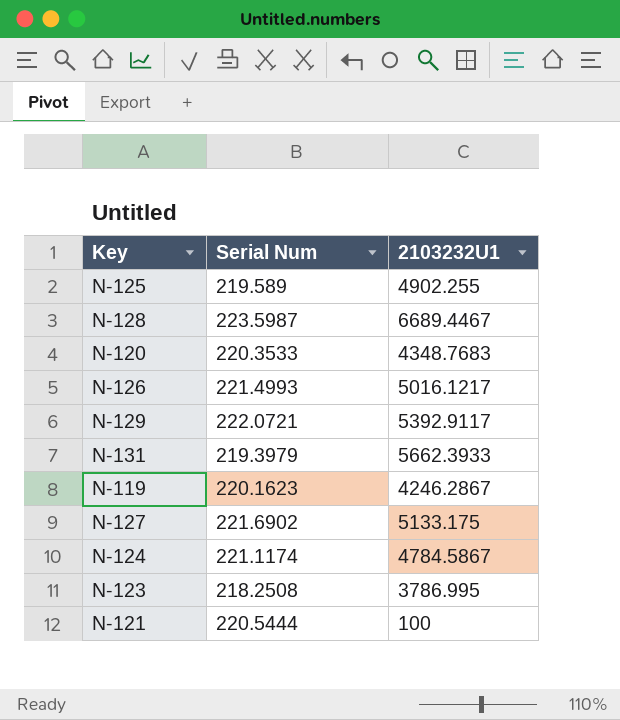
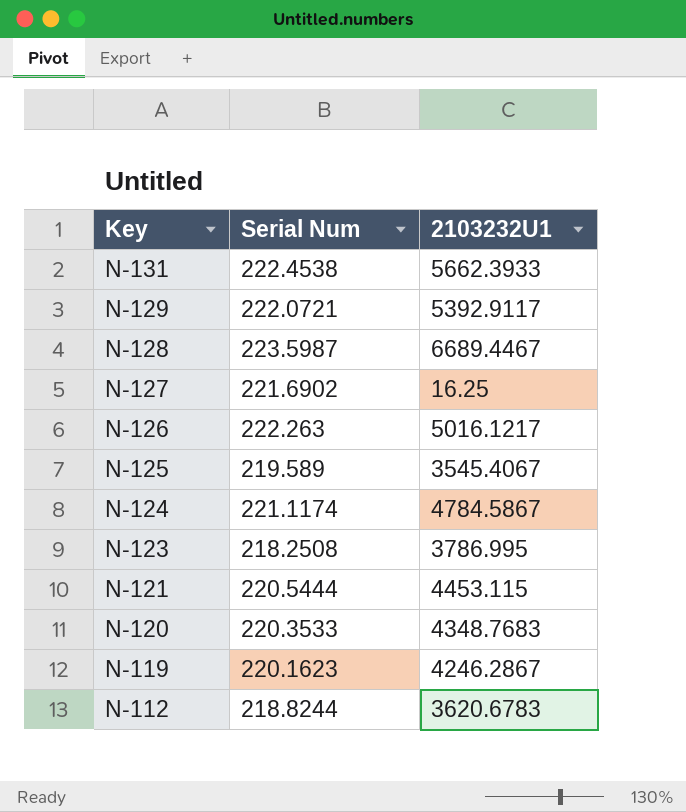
row order: none -> Key descending
N-131 | Serial Num: 219.3979 -> 222.4538
N-127 | 2103232U1: 5133.175 -> 16.25
N-126 | Serial Num: 221.4993 -> 222.263
N-125 | 2103232U1: 4902.255 -> 3545.4067
N-121 | 2103232U1: 100 -> 4453.115
row N-112: none -> 218.8244 | 3620.6783

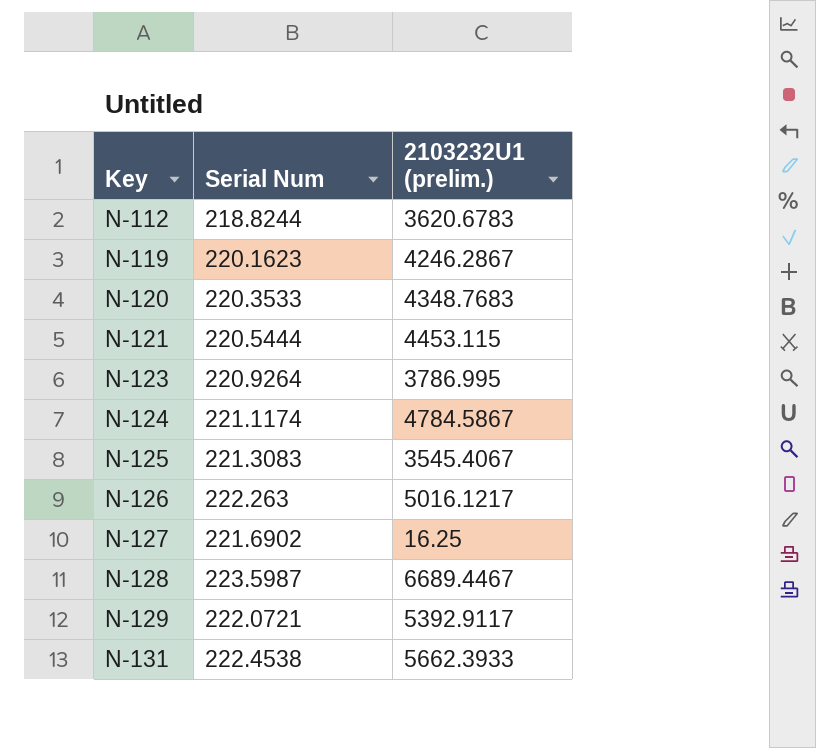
row order: Key descending -> Key ascending
column name: 2103232U1 -> 2103232U1 (prelim.)
N-123 | Serial Num: 218.2508 -> 220.9264
N-125 | Serial Num: 219.589 -> 221.3083

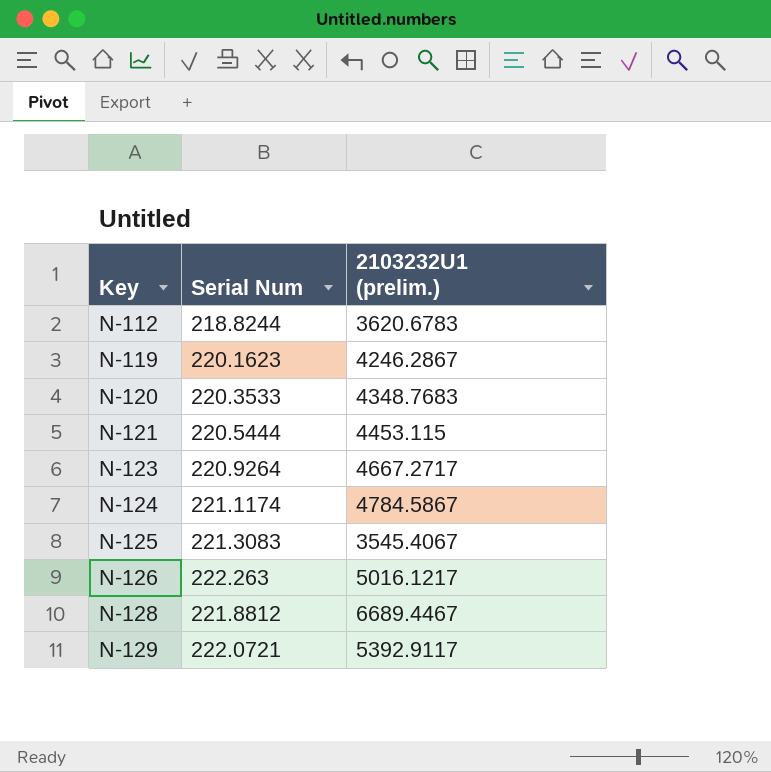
row N-127: 221.6902 | 16.25 -> none
row N-131: 222.4538 | 5662.3933 -> none
N-123 | 2103232U1 (prelim.): 3786.995 -> 4667.2717
N-128 | Serial Num: 223.5987 -> 221.8812

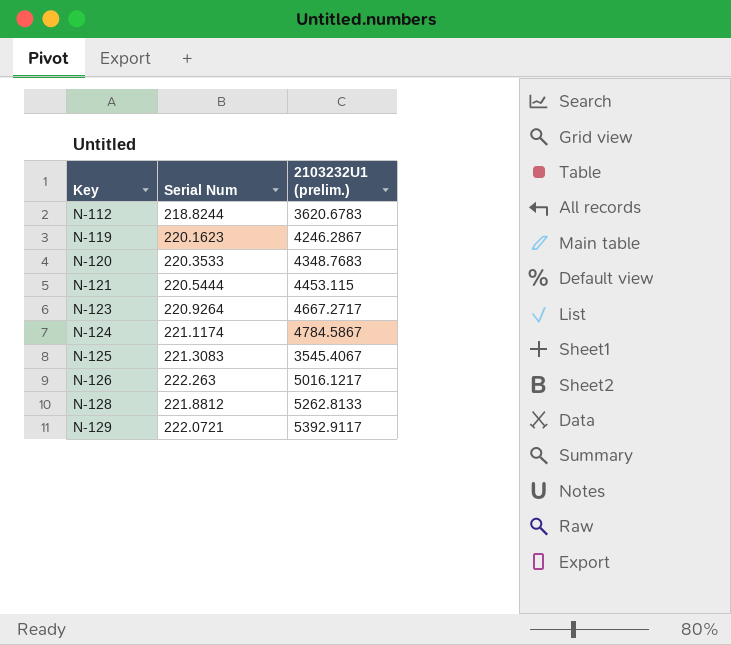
N-128 | 2103232U1 (prelim.): 6689.4467 -> 5262.8133

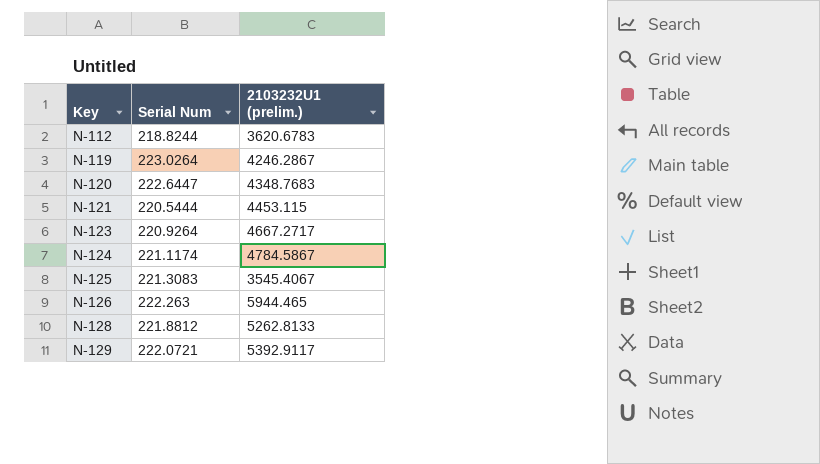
N-119 | Serial Num: 220.1623 -> 223.0264
N-120 | Serial Num: 220.3533 -> 222.6447
N-126 | 2103232U1 (prelim.): 5016.1217 -> 5944.465

